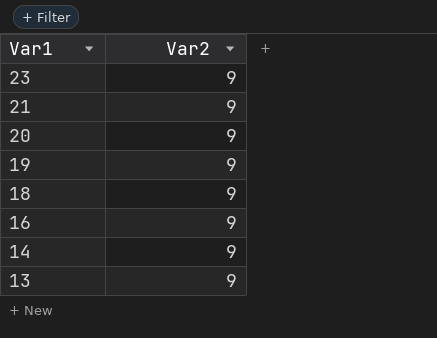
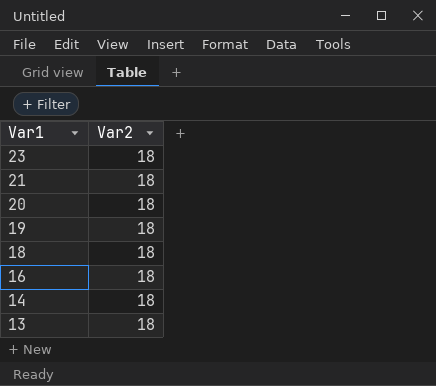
23 | Var2: 9 -> 18
21 | Var2: 9 -> 18
20 | Var2: 9 -> 18
19 | Var2: 9 -> 18
18 | Var2: 9 -> 18
16 | Var2: 9 -> 18
14 | Var2: 9 -> 18
13 | Var2: 9 -> 18

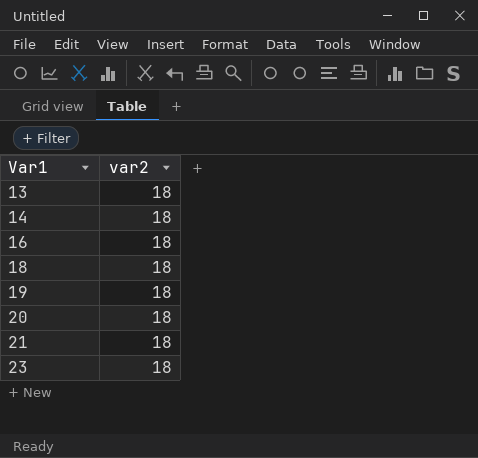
row order: Var1 descending -> Var1 ascending
column name: Var2 -> var2

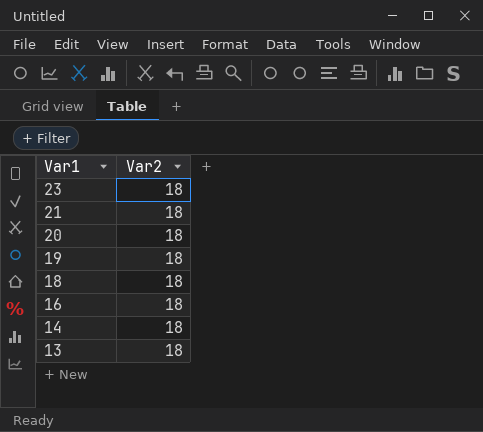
row order: Var1 ascending -> Var1 descending
column name: var2 -> Var2

